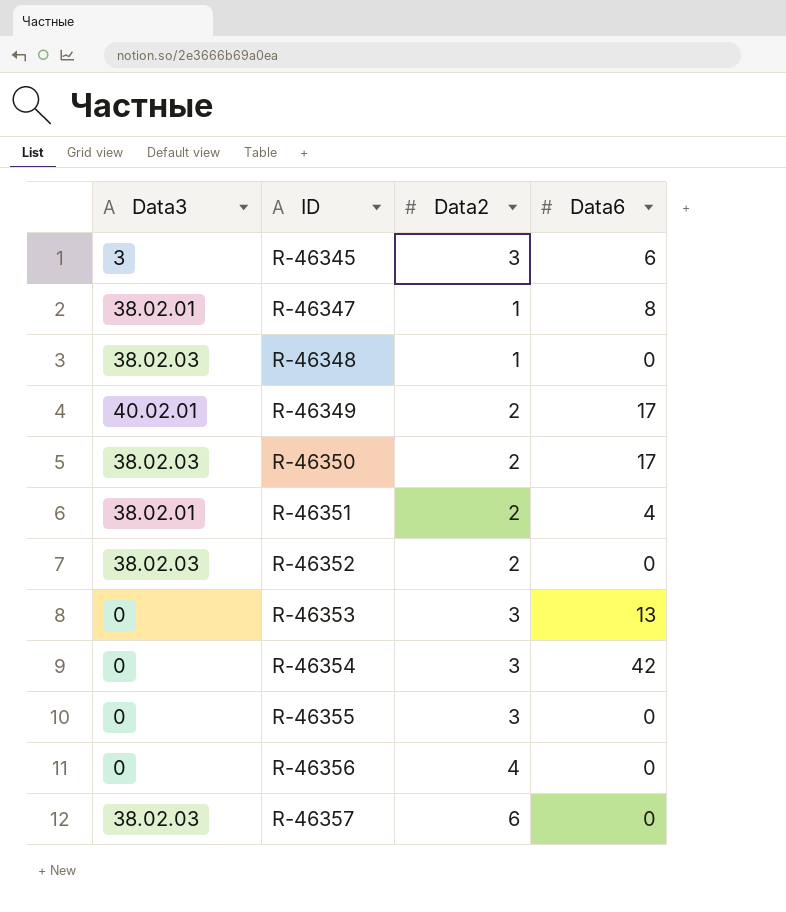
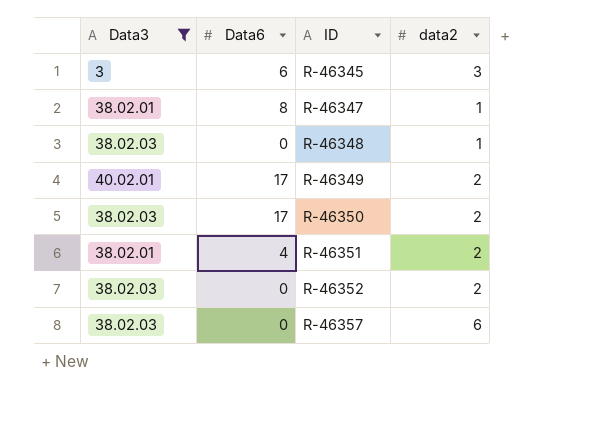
filter: none -> Data3 != 0
column Data6 | position: 4 -> 2
column name: Data2 -> data2

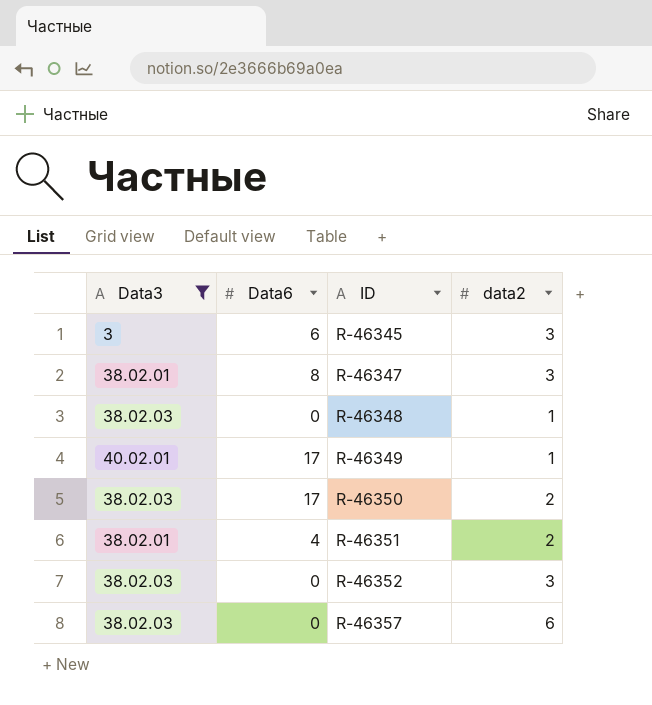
R-46347 | data2: 1 -> 3
R-46349 | data2: 2 -> 1
R-46352 | data2: 2 -> 3

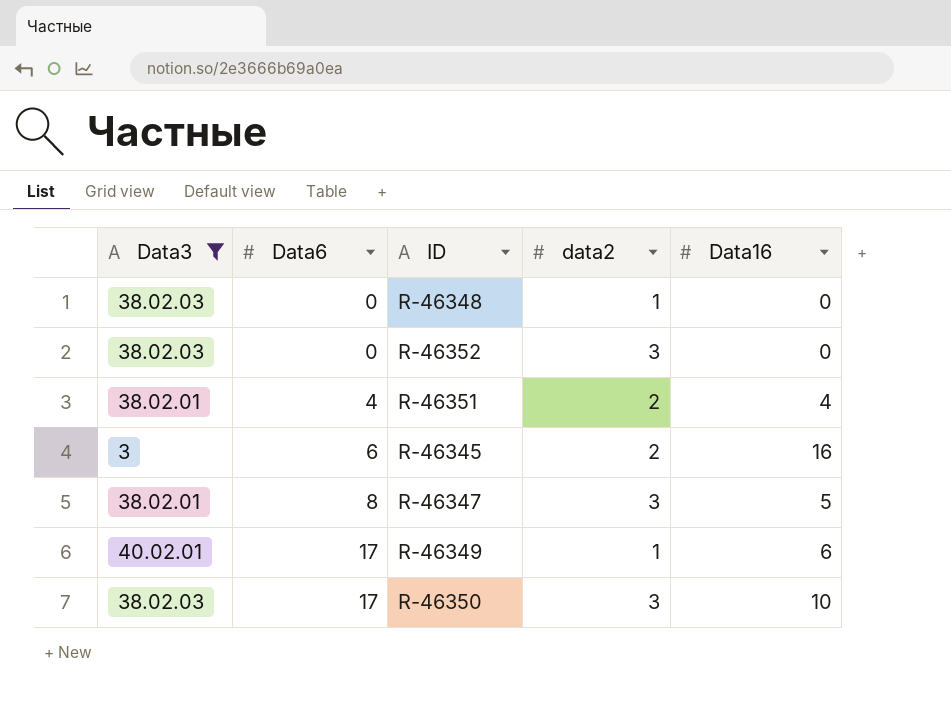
row order: ID ascending -> Data6 ascending
column Data16 | position: none -> 5
row R-46357: 38.02.03 | 0 | 6 -> none
R-46345 | data2: 3 -> 2
R-46350 | data2: 2 -> 3

